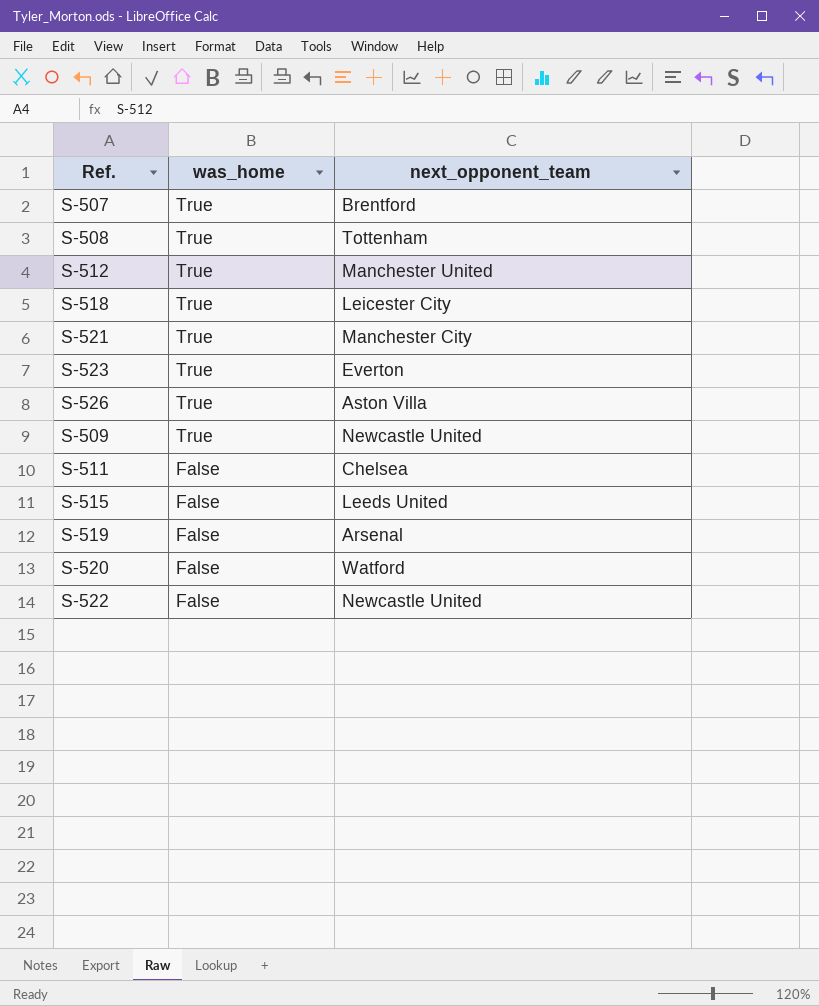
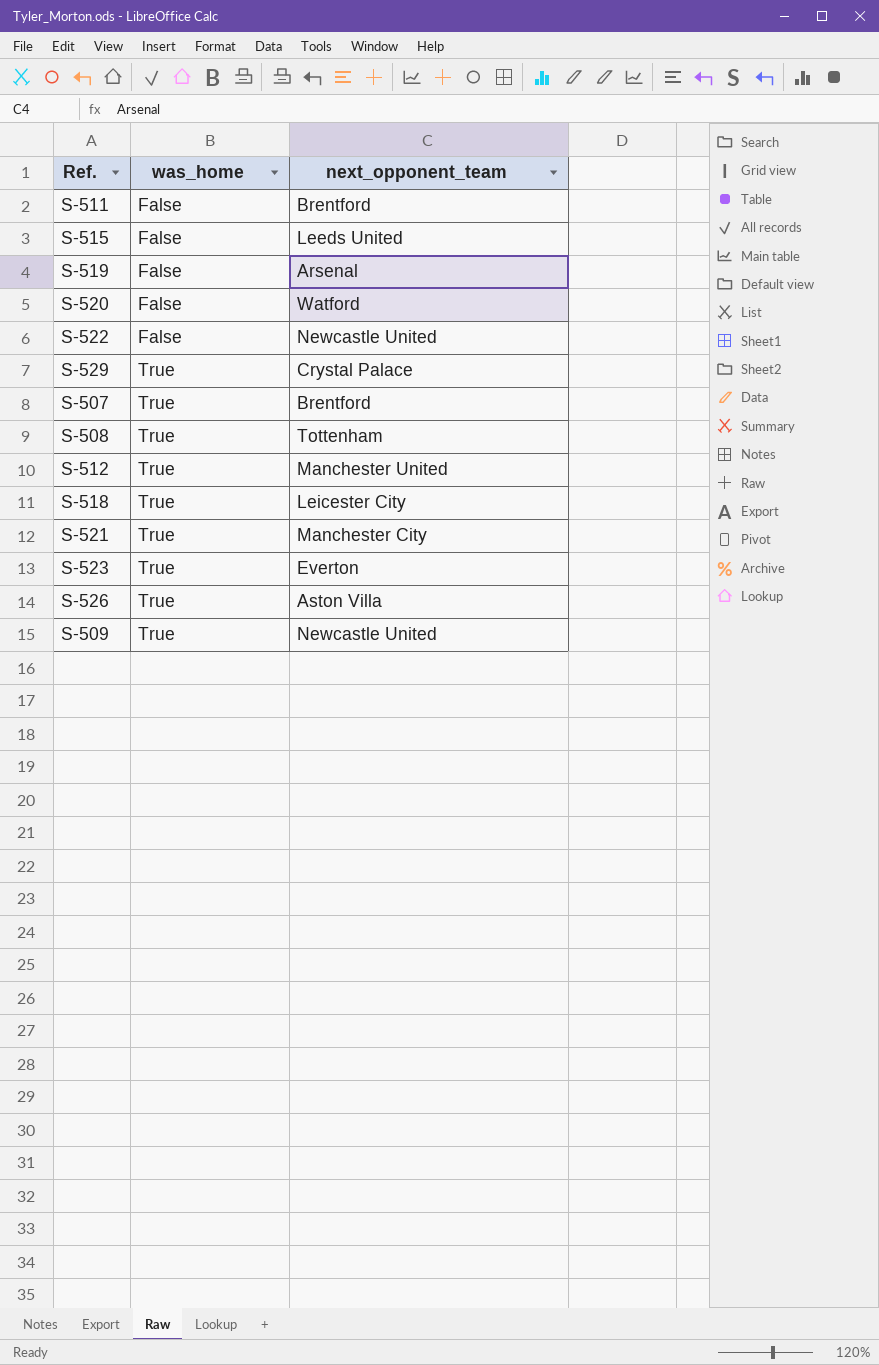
row order: was_home descending -> was_home ascending
S-511 | next_opponent_team: Chelsea -> Brentford
row S-529: none -> True | Crystal Palace

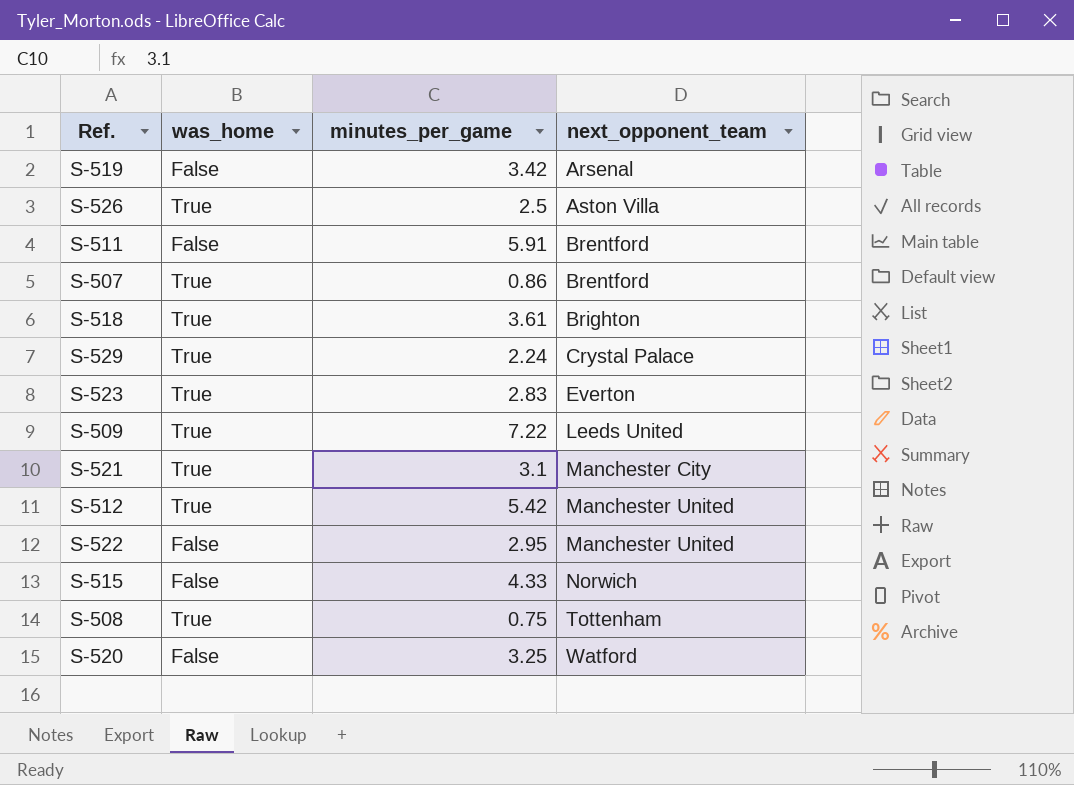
row order: was_home ascending -> next_opponent_team ascending
column minutes_per_game | position: none -> 3
S-518 | next_opponent_team: Leicester City -> Brighton
S-509 | next_opponent_team: Newcastle United -> Leeds United
S-522 | next_opponent_team: Newcastle United -> Manchester United
S-515 | next_opponent_team: Leeds United -> Norwich

